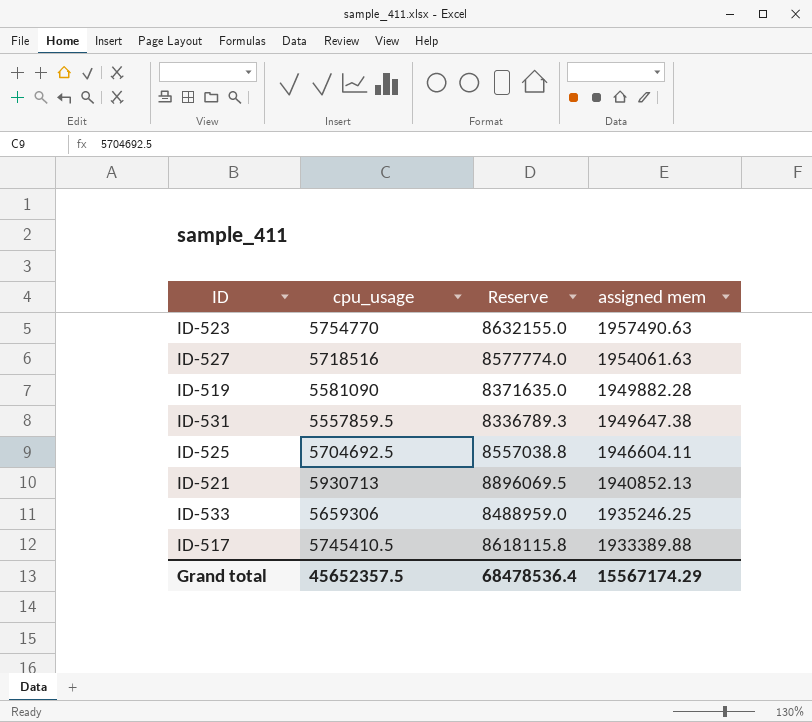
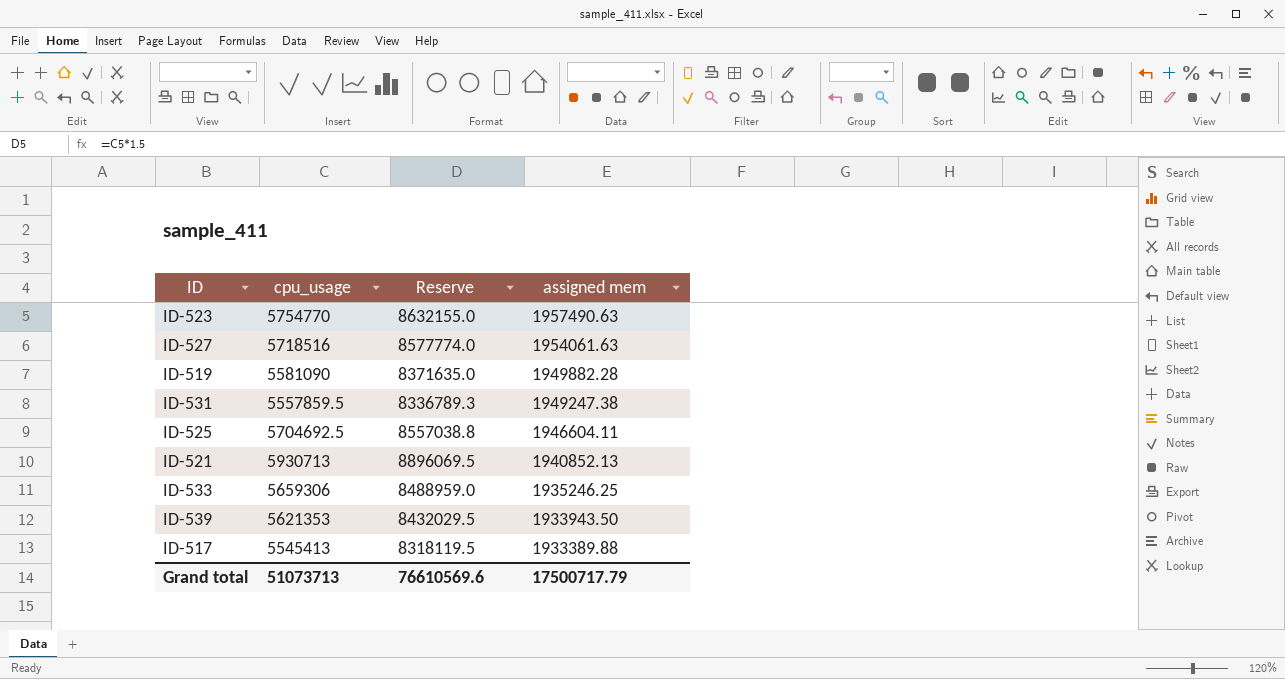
ID-531 | assigned mem: 1949647.38 -> 1949247.38
row ID-539: none -> 5621353 | 8432029.5 | 1933943.50
ID-517 | cpu_usage: 5745410.5 -> 5545413
ID-517 | Reserve: 8618115.8 -> 8318119.5
Grand total | cpu_usage: 45652357.5 -> 51073713
Grand total | Reserve: 68478536.4 -> 76610569.6
Grand total | assigned mem: 15567174.29 -> 17500717.79

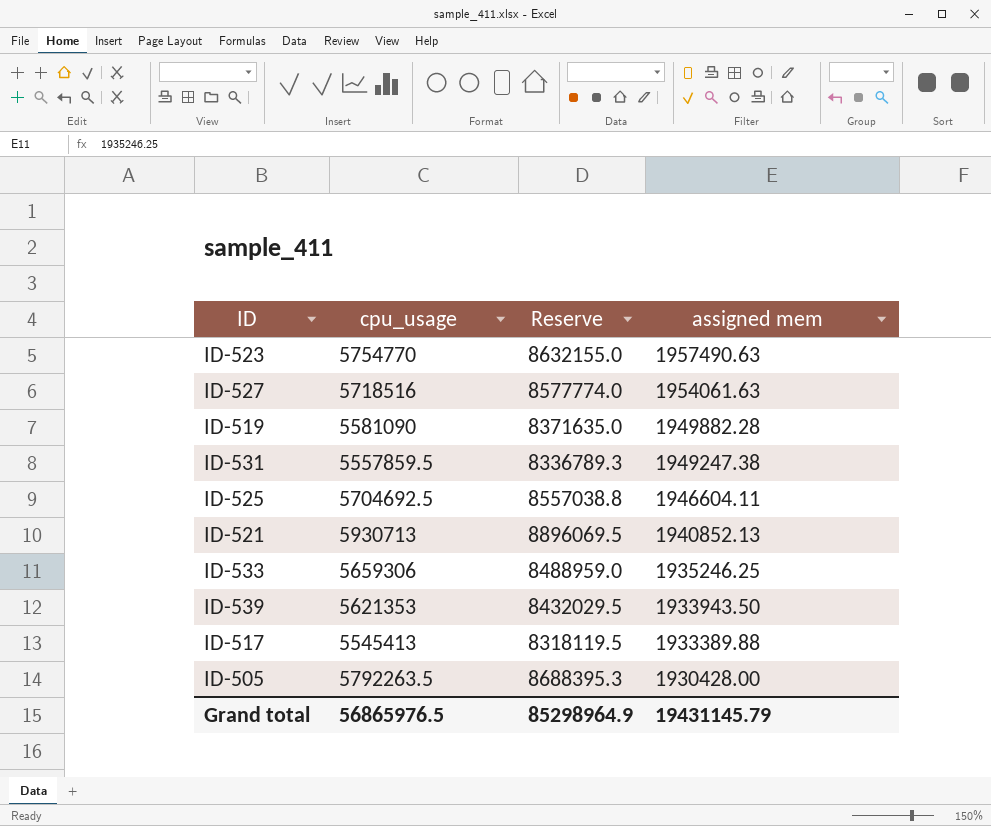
row ID-505: none -> 5792263.5 | 8688395.3 | 1930428.00
Grand total | cpu_usage: 51073713 -> 56865976.5
Grand total | Reserve: 76610569.6 -> 85298964.9
Grand total | assigned mem: 17500717.79 -> 19431145.79

